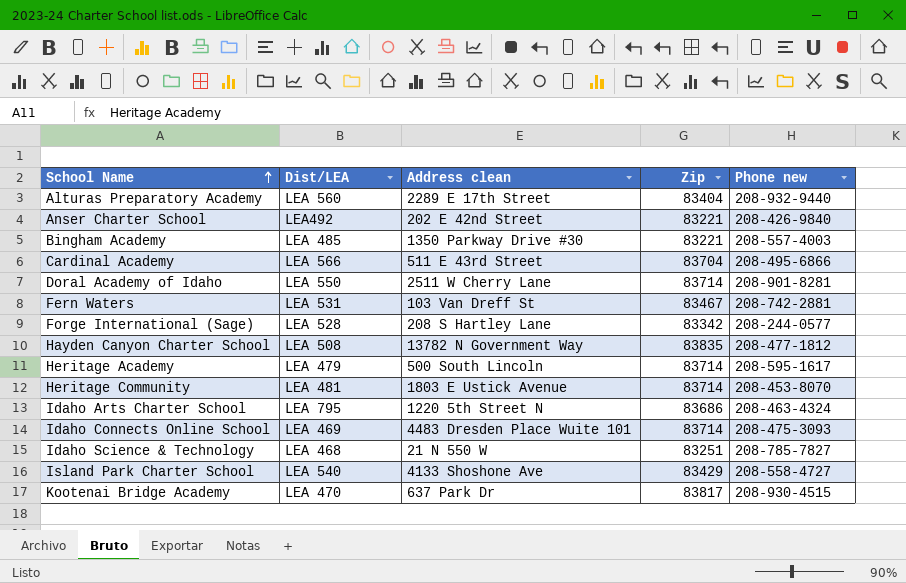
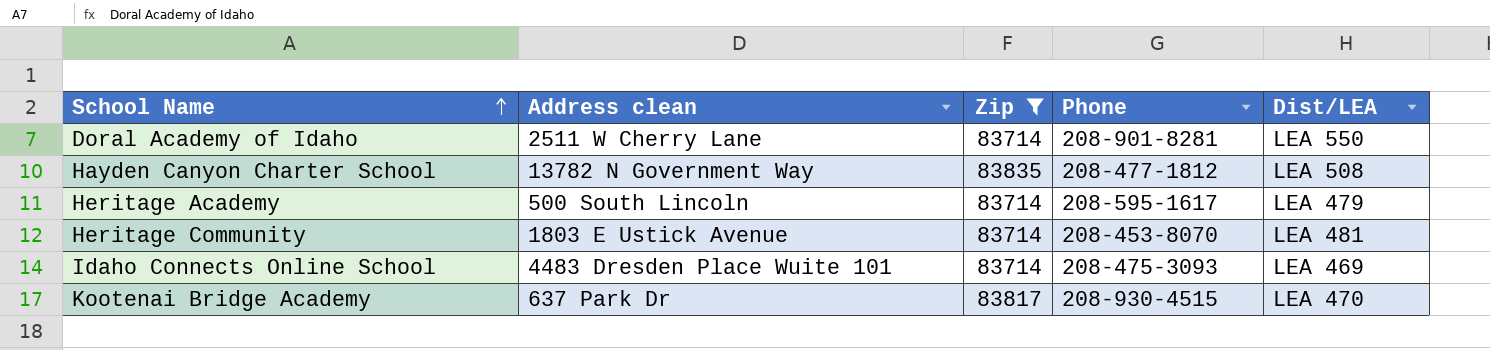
filter: none -> Zip >= 83714
column name: Phone new -> Phone
column Dist/LEA | position: 2 -> 5

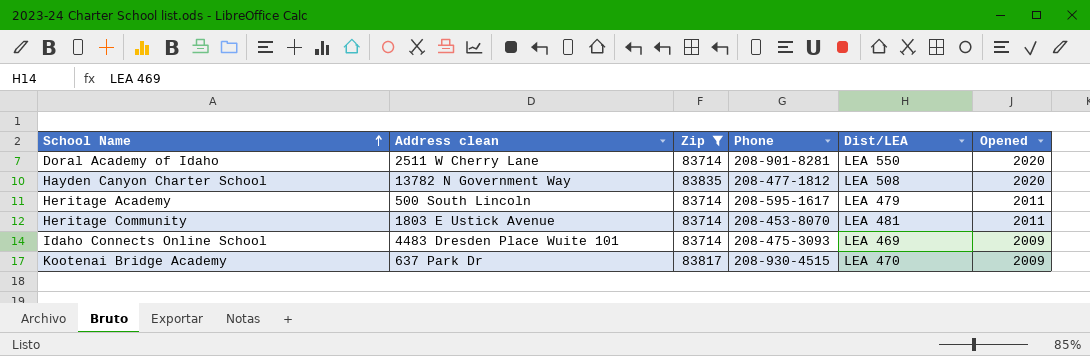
column Opened | position: none -> 6

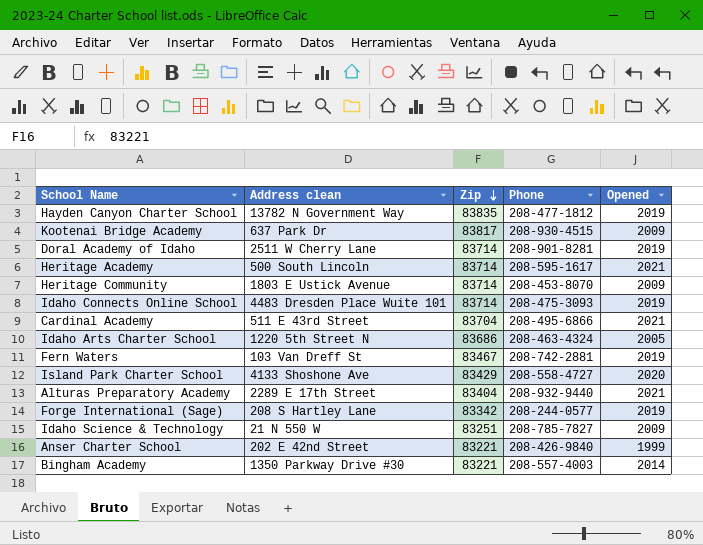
filter: Zip >= 83714 -> none
row order: School Name ascending -> Zip descending
column Dist/LEA | position: 5 -> none
Hayden Canyon Charter School | Opened: 2020 -> 2019
Doral Academy of Idaho | Opened: 2020 -> 2019
Heritage Academy | Opened: 2011 -> 2021
Heritage Community | Opened: 2011 -> 2009
Idaho Connects Online School | Opened: 2009 -> 2019

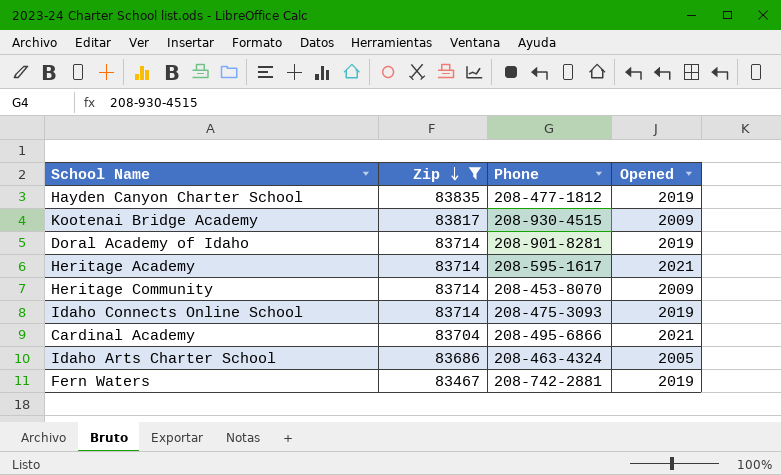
filter: none -> Zip >= 83467
column Address clean | position: 2 -> none

